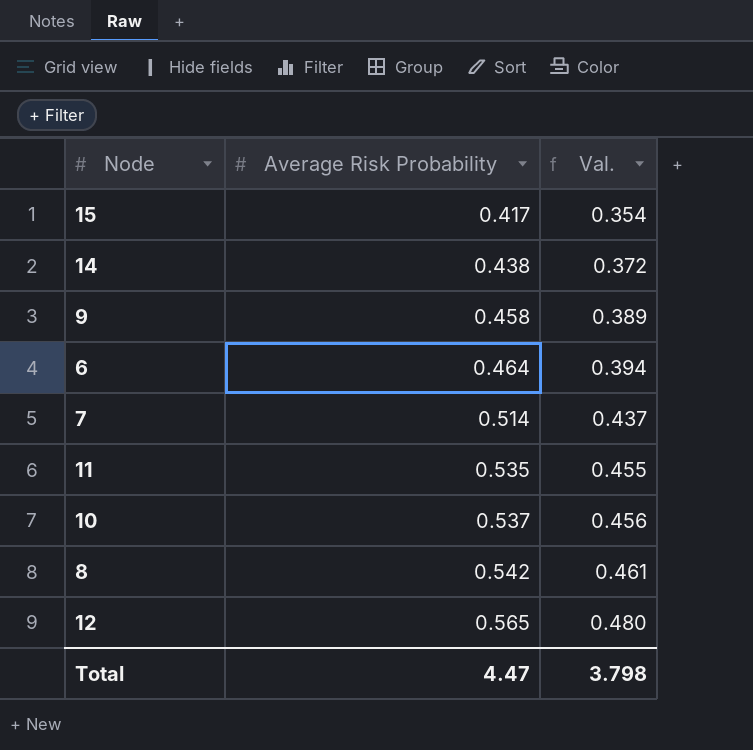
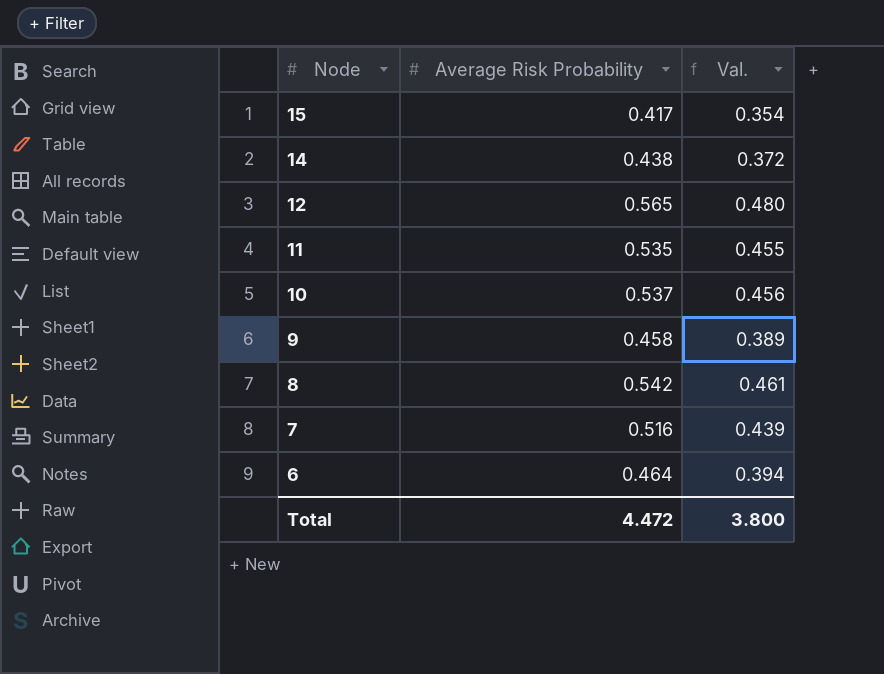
row order: Average Risk Probability ascending -> Node descending
7 | Average Risk Probability: 0.514 -> 0.516
7 | Val.: 0.437 -> 0.439
Total | Average Risk Probability: 4.47 -> 4.472
Total | Val.: 3.798 -> 3.800

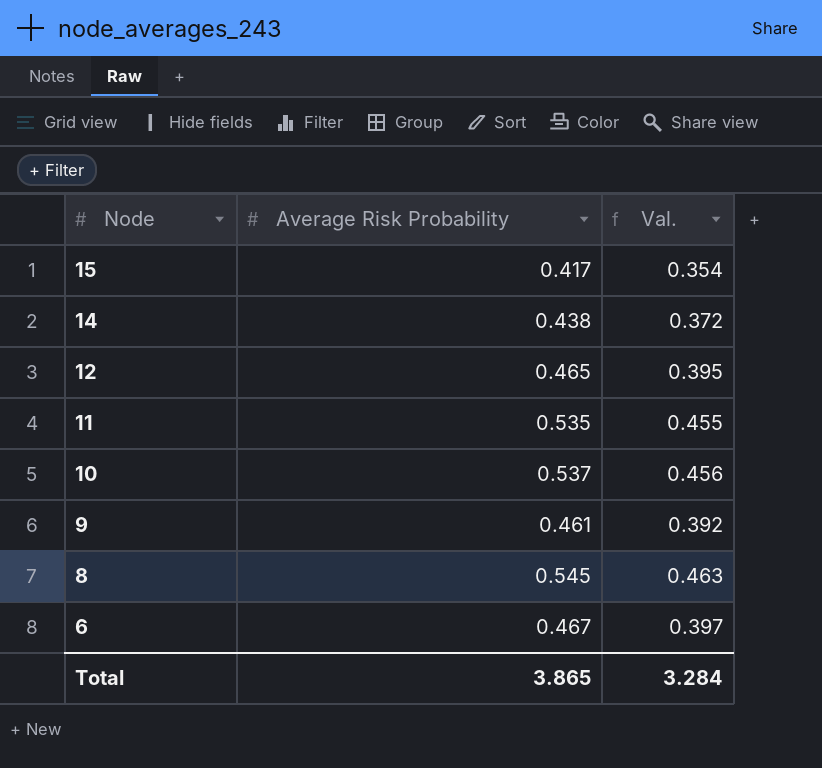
row 7: 0.516 | 0.439 -> none
12 | Average Risk Probability: 0.565 -> 0.465
12 | Val.: 0.480 -> 0.395
9 | Average Risk Probability: 0.458 -> 0.461
9 | Val.: 0.389 -> 0.392
8 | Average Risk Probability: 0.542 -> 0.545
8 | Val.: 0.461 -> 0.463
6 | Average Risk Probability: 0.464 -> 0.467
6 | Val.: 0.394 -> 0.397
Total | Average Risk Probability: 4.472 -> 3.865
Total | Val.: 3.800 -> 3.284

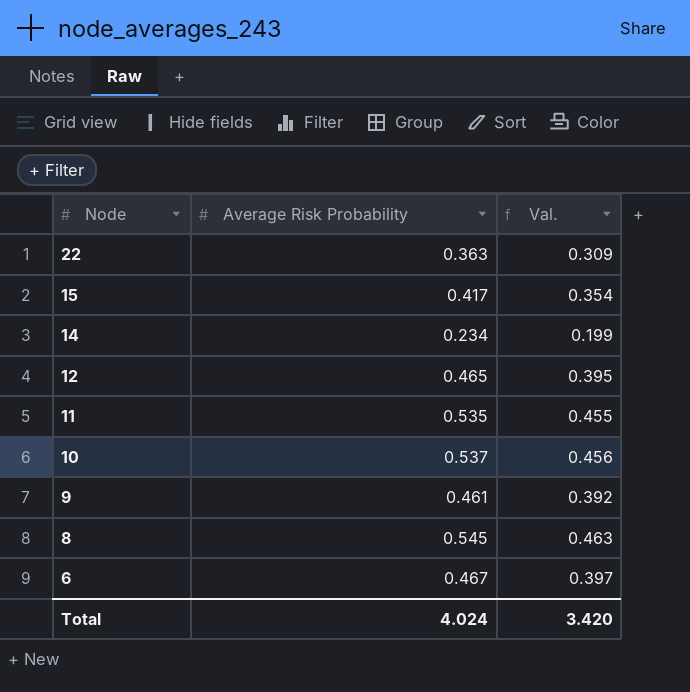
row 22: none -> 0.363 | 0.309
14 | Average Risk Probability: 0.438 -> 0.234
14 | Val.: 0.372 -> 0.199
Total | Average Risk Probability: 3.865 -> 4.024
Total | Val.: 3.284 -> 3.420

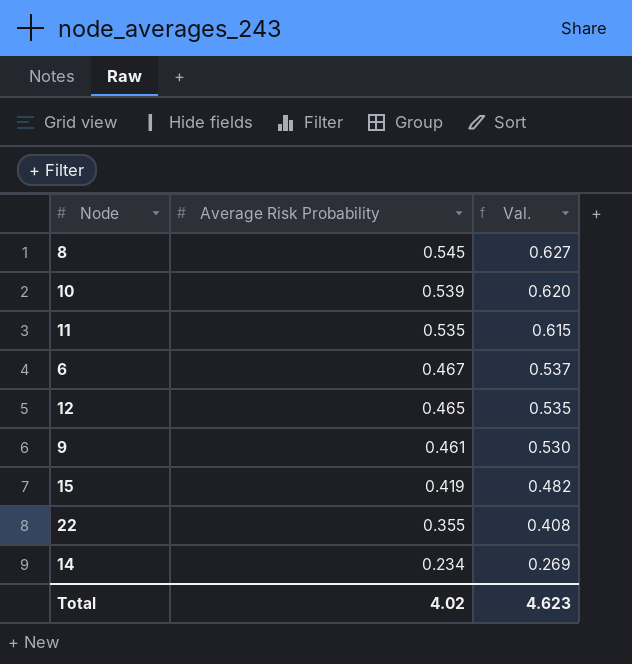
row order: Node descending -> Average Risk Probability descending
column Val. | formula: [Average Risk Probability] * 0.85 -> [Average Risk Probability] * 1.15
10 | Average Risk Probability: 0.537 -> 0.539
15 | Average Risk Probability: 0.417 -> 0.419
22 | Average Risk Probability: 0.363 -> 0.355
Total | Average Risk Probability: 4.024 -> 4.02
Total | Val.: 3.420 -> 4.623

